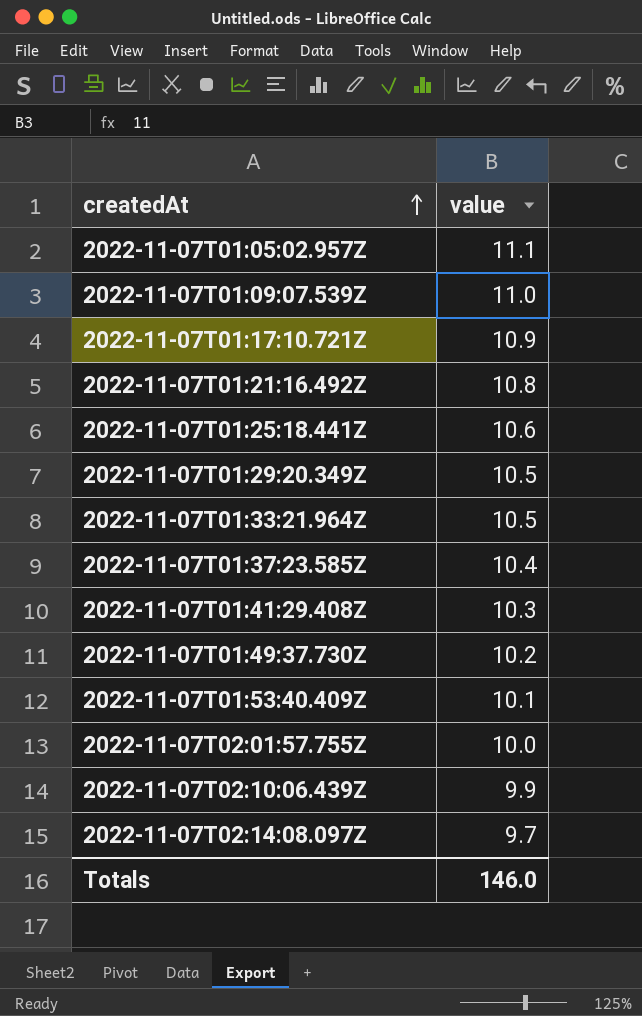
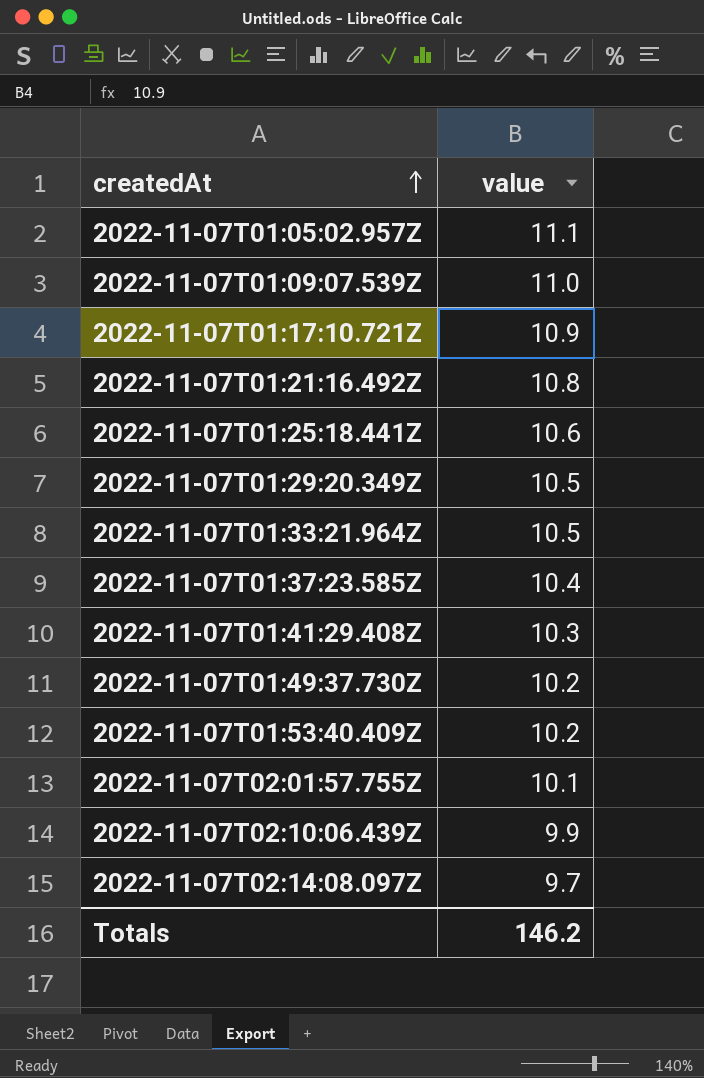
2022-11-07T01:53:40.409Z | value: 10.1 -> 10.2
2022-11-07T02:01:57.755Z | value: 10.0 -> 10.1
Totals | value: 146.0 -> 146.2

